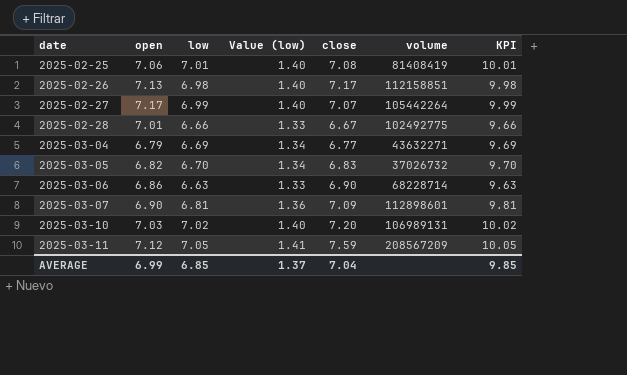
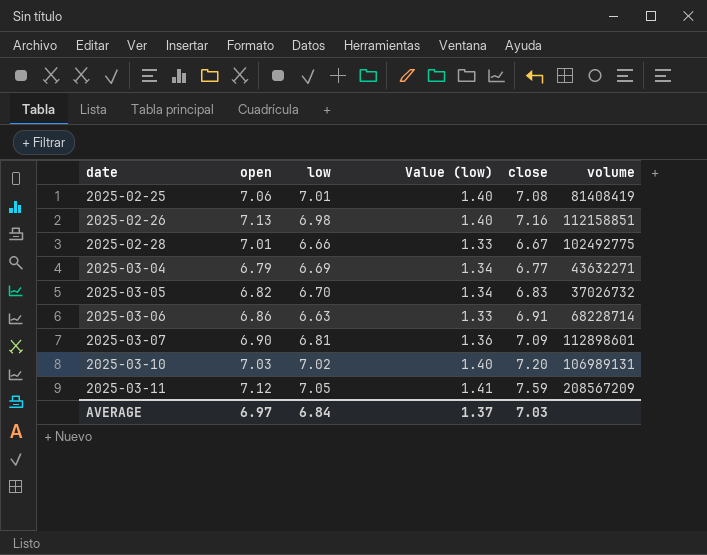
column KPI | formula: [low] + 3 -> none
row 2025-02-27: 7.17 | 6.99 | 1.40 | 7.07 | 105442264 | 9.99 -> none
2025-02-26 | close: 7.17 -> 7.16
2025-03-06 | close: 6.90 -> 6.91
AVERAGE | open: 6.99 -> 6.97
AVERAGE | low: 6.85 -> 6.84
AVERAGE | close: 7.04 -> 7.03

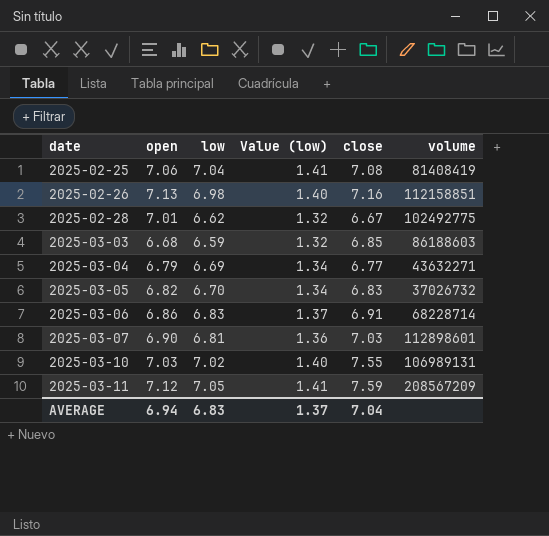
2025-02-25 | low: 7.01 -> 7.04
2025-02-25 | Value (low): 1.40 -> 1.41
2025-02-28 | low: 6.66 -> 6.62
2025-02-28 | Value (low): 1.33 -> 1.32
row 2025-03-03: none -> 6.68 | 6.59 | 1.32 | 6.85 | 86188603
2025-03-06 | low: 6.63 -> 6.83
2025-03-06 | Value (low): 1.33 -> 1.37
2025-03-07 | close: 7.09 -> 7.03
2025-03-10 | close: 7.20 -> 7.55
AVERAGE | open: 6.97 -> 6.94
AVERAGE | low: 6.84 -> 6.83
AVERAGE | close: 7.03 -> 7.04

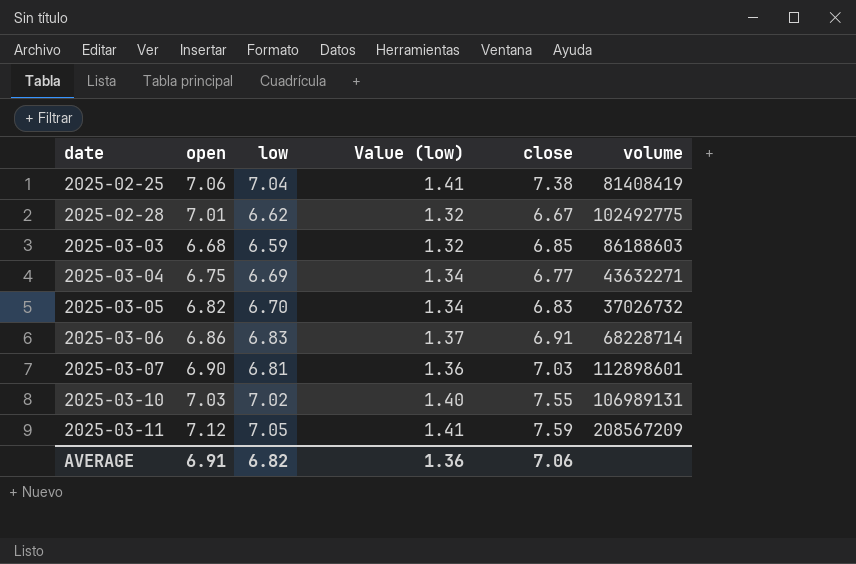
row 2025-02-26: 7.13 | 6.98 | 1.40 | 7.16 | 112158851 -> none
2025-02-25 | close: 7.08 -> 7.38
2025-03-04 | open: 6.79 -> 6.75
AVERAGE | open: 6.94 -> 6.91
AVERAGE | low: 6.83 -> 6.82
AVERAGE | Value (low): 1.37 -> 1.36
AVERAGE | close: 7.04 -> 7.06

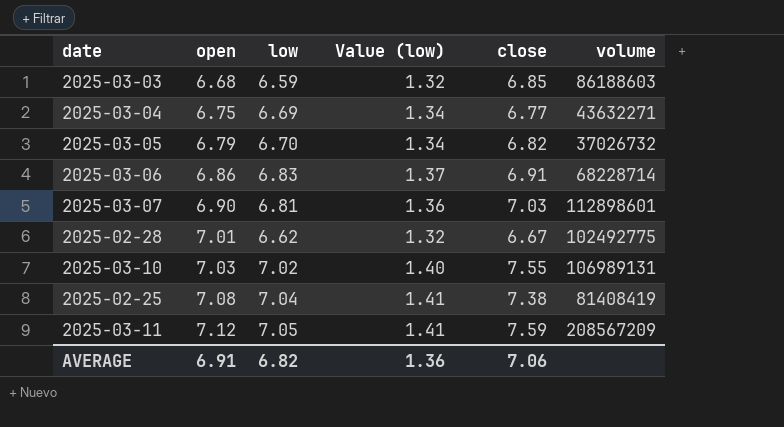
row order: date ascending -> open ascending
2025-03-05 | open: 6.82 -> 6.79
2025-03-05 | close: 6.83 -> 6.82
2025-02-25 | open: 7.06 -> 7.08

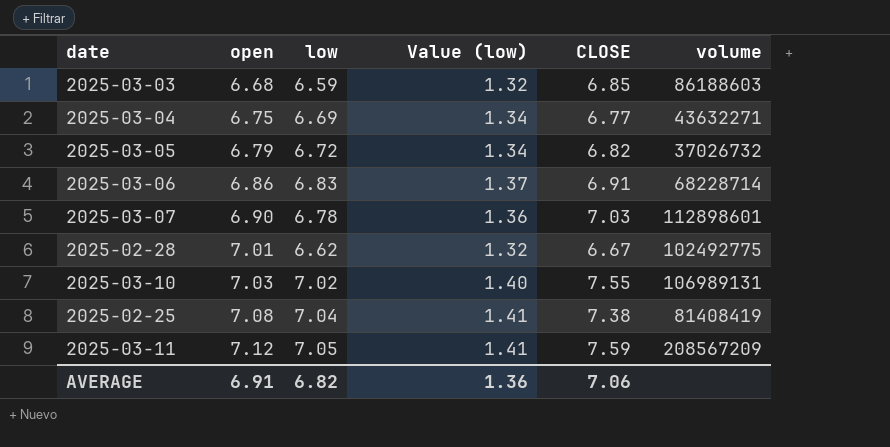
column name: close -> CLOSE
2025-03-05 | low: 6.70 -> 6.72
2025-03-07 | low: 6.81 -> 6.78

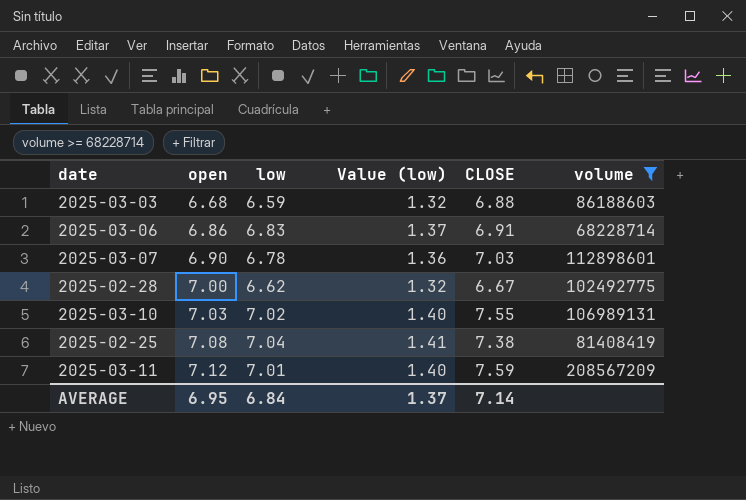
filter: none -> volume >= 68228714
2025-03-03 | CLOSE: 6.85 -> 6.88
2025-02-28 | open: 7.01 -> 7.00
2025-03-11 | low: 7.05 -> 7.01
2025-03-11 | Value (low): 1.41 -> 1.40
AVERAGE | open: 6.91 -> 6.95
AVERAGE | low: 6.82 -> 6.84
AVERAGE | Value (low): 1.36 -> 1.37
AVERAGE | CLOSE: 7.06 -> 7.14

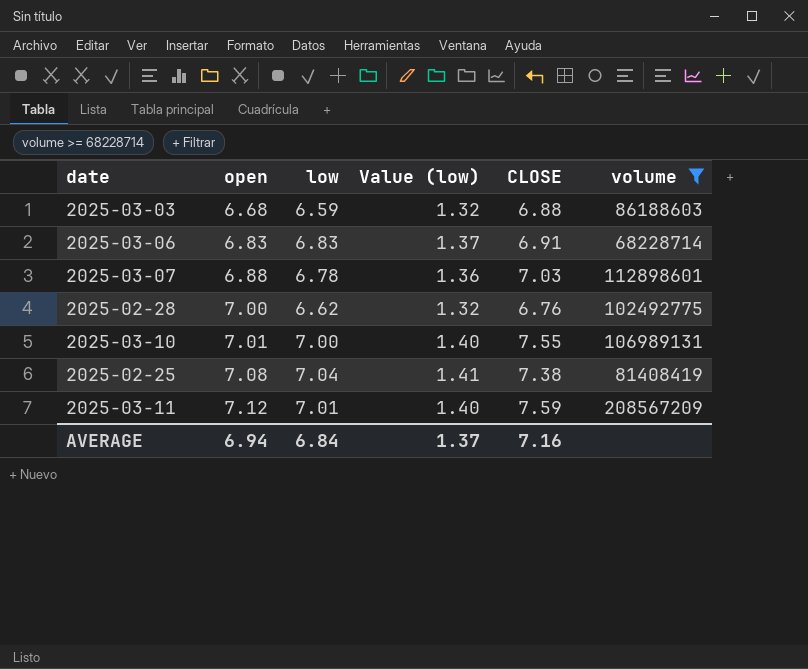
2025-03-06 | open: 6.86 -> 6.83
2025-03-07 | open: 6.90 -> 6.88
2025-02-28 | CLOSE: 6.67 -> 6.76
2025-03-10 | open: 7.03 -> 7.01
2025-03-10 | low: 7.02 -> 7.00
AVERAGE | open: 6.95 -> 6.94
AVERAGE | CLOSE: 7.14 -> 7.16

